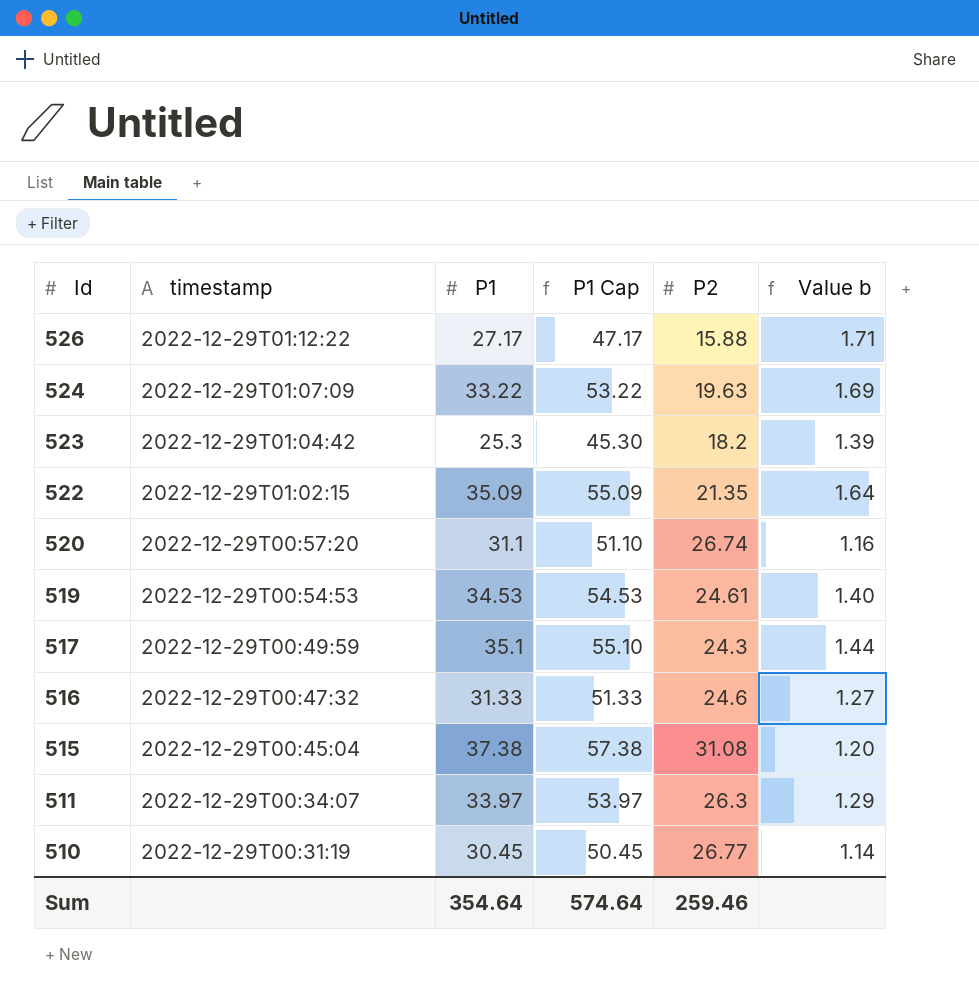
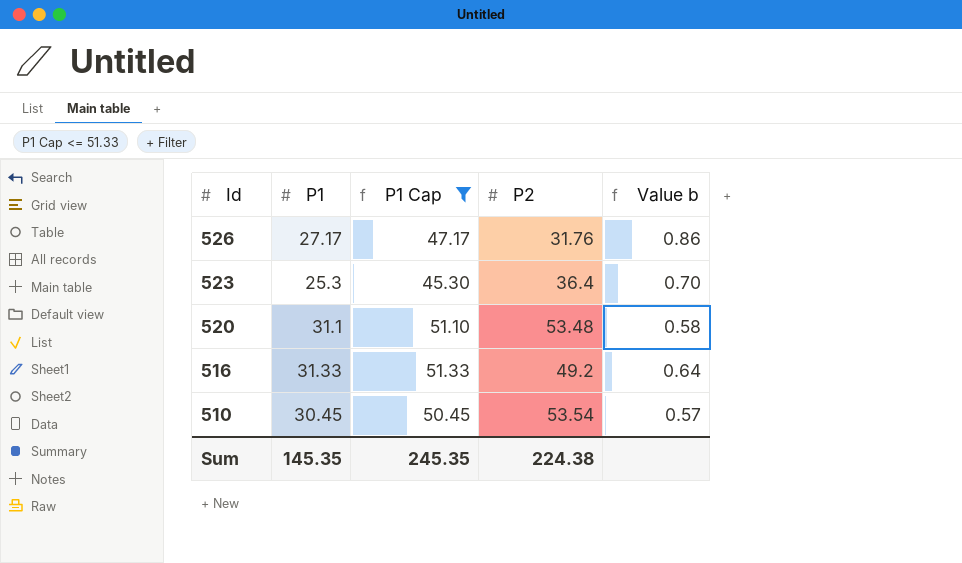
filter: none -> P1 Cap <= 51.33
column timestamp | position: 2 -> none
526 | P2: 15.88 -> 31.76
526 | Value b: 1.71 -> 0.86
523 | P2: 18.2 -> 36.4
523 | Value b: 1.39 -> 0.70
520 | P2: 26.74 -> 53.48
520 | Value b: 1.16 -> 0.58
516 | P2: 24.6 -> 49.2
516 | Value b: 1.27 -> 0.64
510 | P2: 26.77 -> 53.54
510 | Value b: 1.14 -> 0.57
Sum | P1: 354.64 -> 145.35
Sum | P1 Cap: 574.64 -> 245.35
Sum | P2: 259.46 -> 224.38

